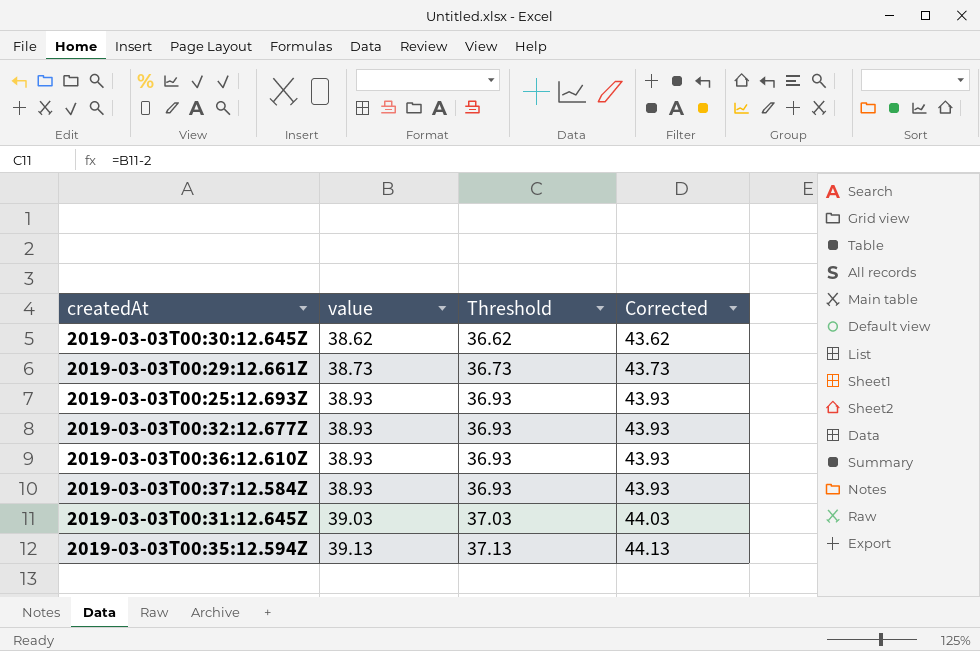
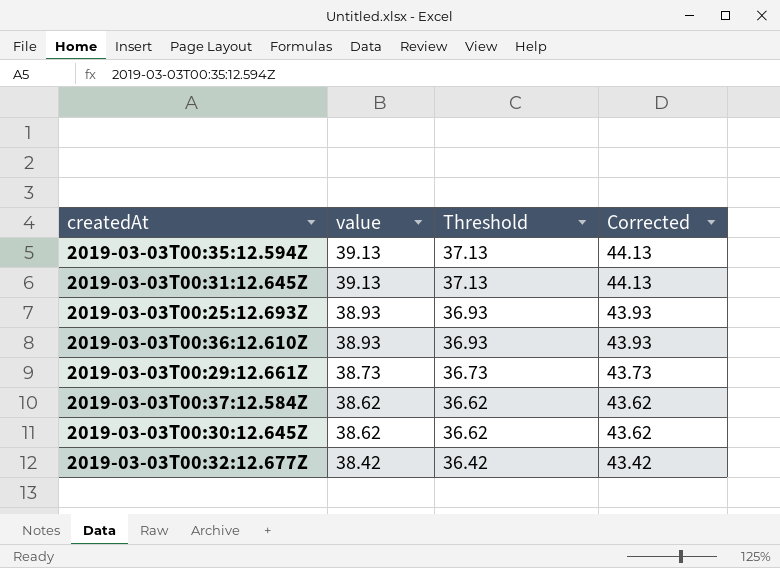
row order: value ascending -> value descending
2019-03-03T00:31:12.645Z | value: 39.03 -> 39.13
2019-03-03T00:31:12.645Z | Threshold: 37.03 -> 37.13
2019-03-03T00:31:12.645Z | Corrected: 44.03 -> 44.13
2019-03-03T00:37:12.584Z | value: 38.93 -> 38.62
2019-03-03T00:37:12.584Z | Threshold: 36.93 -> 36.62
2019-03-03T00:37:12.584Z | Corrected: 43.93 -> 43.62
2019-03-03T00:32:12.677Z | value: 38.93 -> 38.42
2019-03-03T00:32:12.677Z | Threshold: 36.93 -> 36.42
2019-03-03T00:32:12.677Z | Corrected: 43.93 -> 43.42

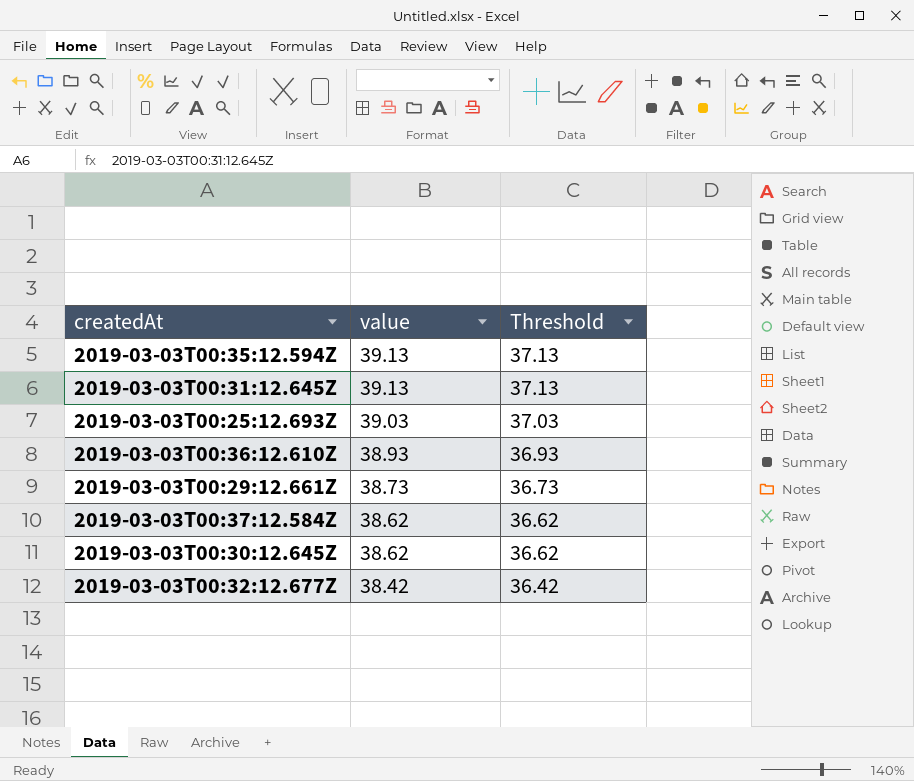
column Corrected | formula: [value] + 5 -> none
2019-03-03T00:25:12.693Z | value: 38.93 -> 39.03
2019-03-03T00:25:12.693Z | Threshold: 36.93 -> 37.03

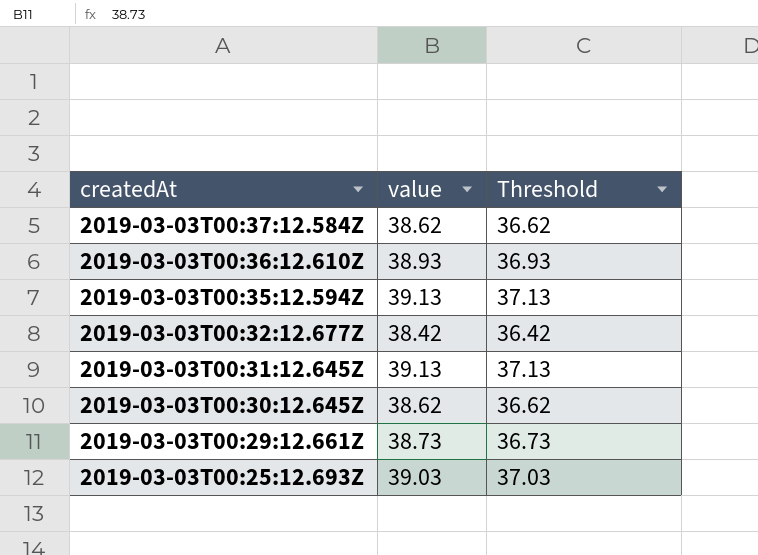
row order: value descending -> createdAt descending

